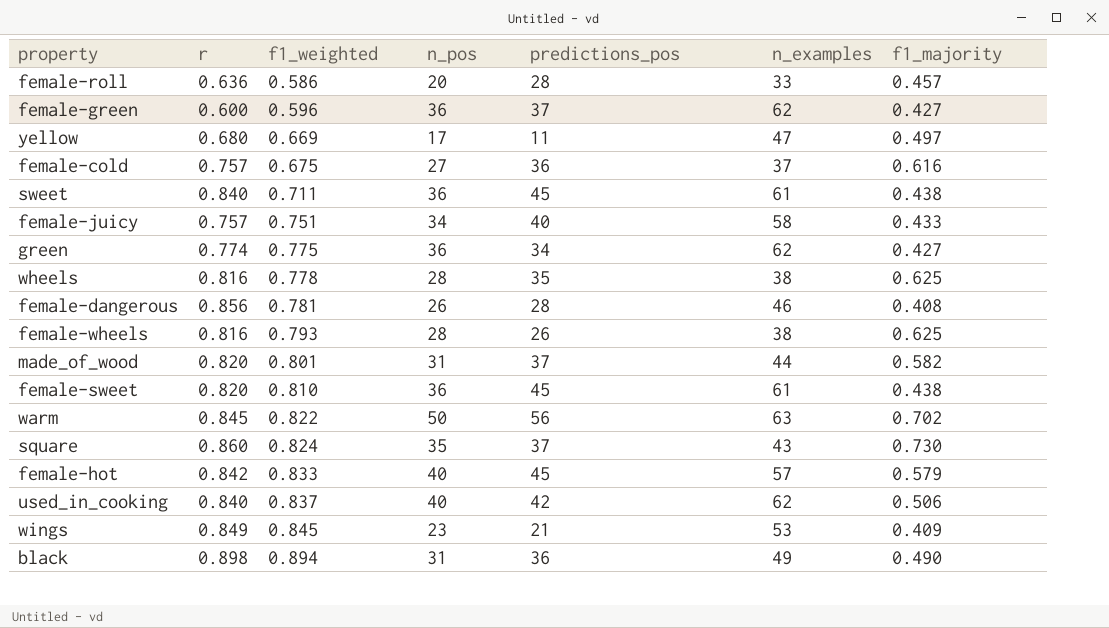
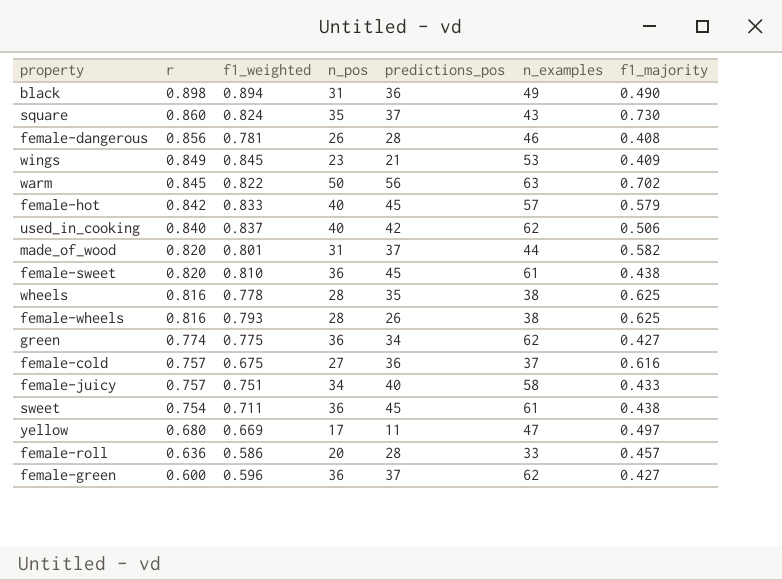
row order: f1_weighted ascending -> r descending
sweet | r: 0.840 -> 0.754

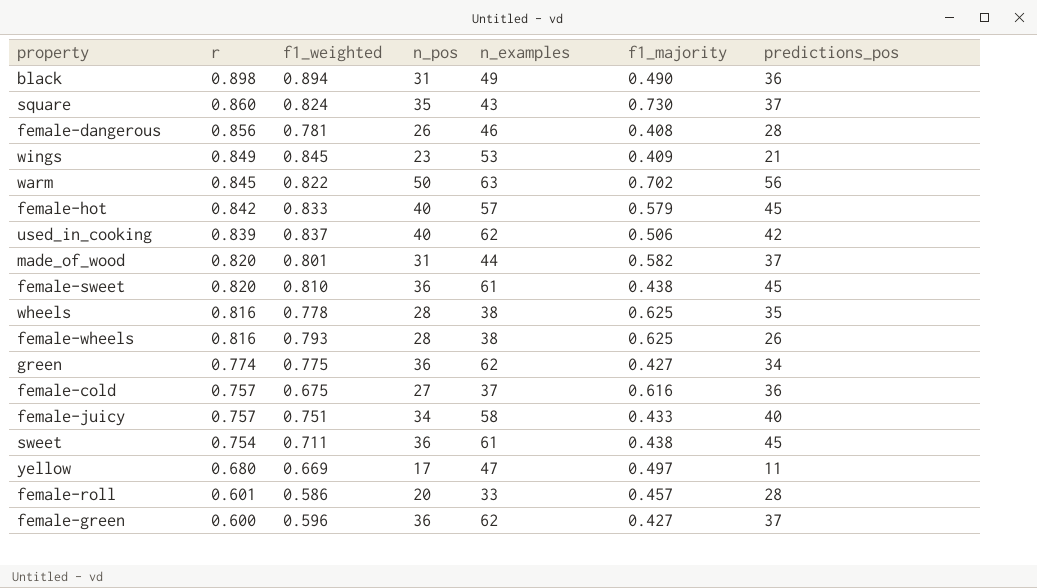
column predictions_pos | position: 5 -> 7
used_in_cooking | r: 0.840 -> 0.839
female-roll | r: 0.636 -> 0.601

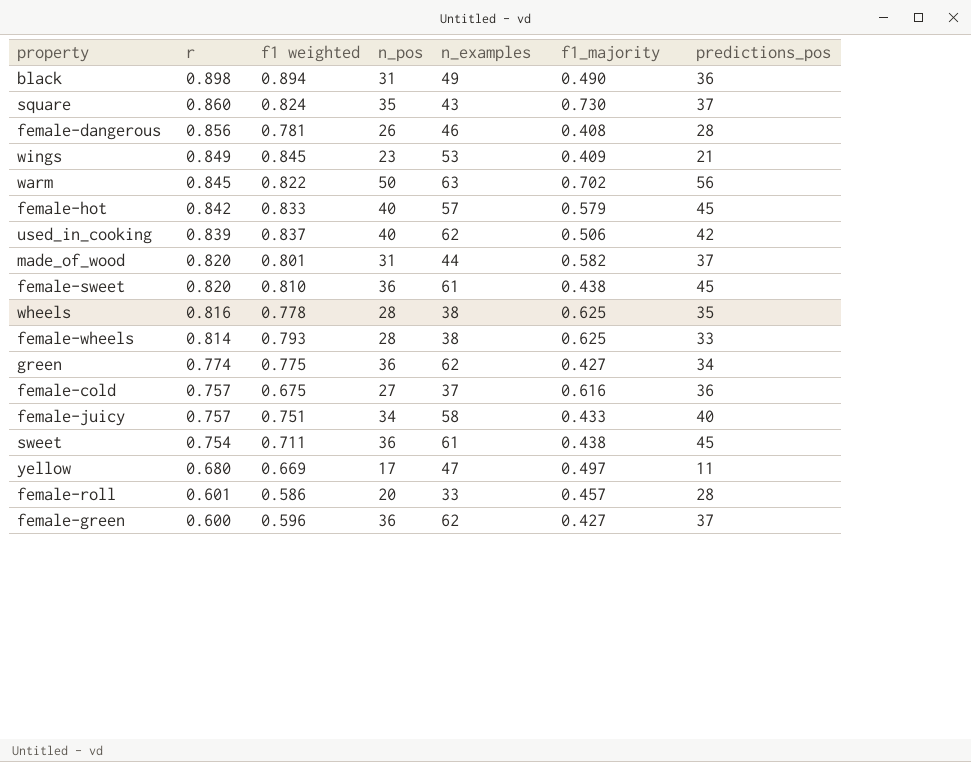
column name: f1_weighted -> f1 weighted
female-wheels | r: 0.816 -> 0.814
female-wheels | predictions_pos: 26 -> 33

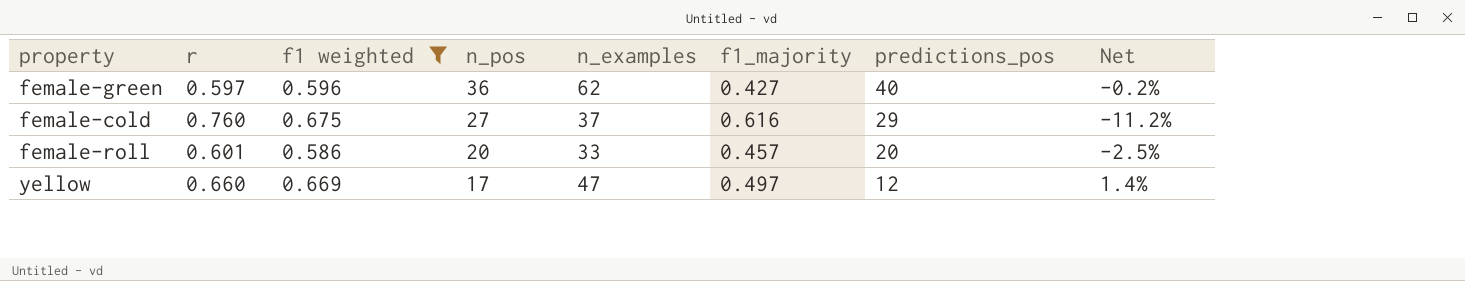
filter: none -> f1 weighted <= 0.675
row order: r descending -> n_pos descending
column Net | formula: none -> ([f1 weighted] - [r]) / [r]
female-green | r: 0.600 -> 0.597
female-green | predictions_pos: 37 -> 40
female-cold | r: 0.757 -> 0.760
female-cold | predictions_pos: 36 -> 29
female-roll | predictions_pos: 28 -> 20
yellow | r: 0.680 -> 0.660
yellow | predictions_pos: 11 -> 12

